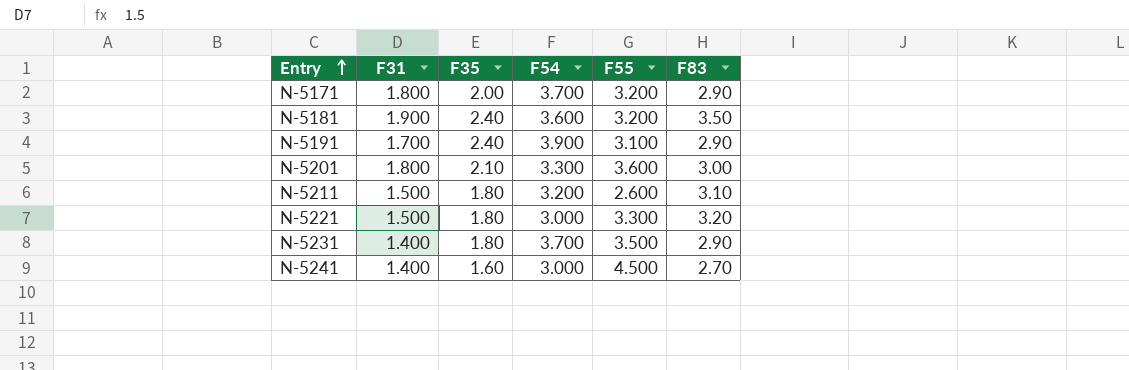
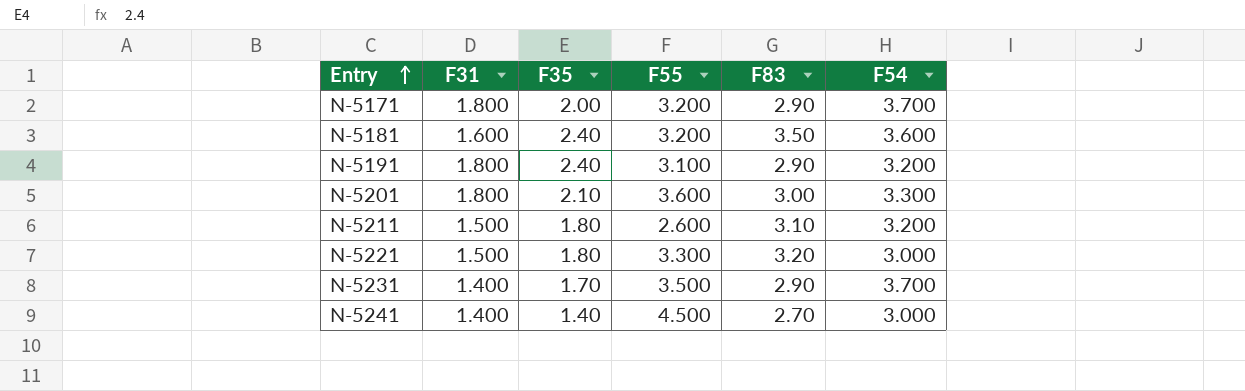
column F54 | position: 4 -> 6
N-5181 | F31: 1.900 -> 1.600
N-5191 | F31: 1.700 -> 1.800
N-5191 | F54: 3.900 -> 3.200
N-5231 | F35: 1.80 -> 1.70
N-5241 | F35: 1.60 -> 1.40

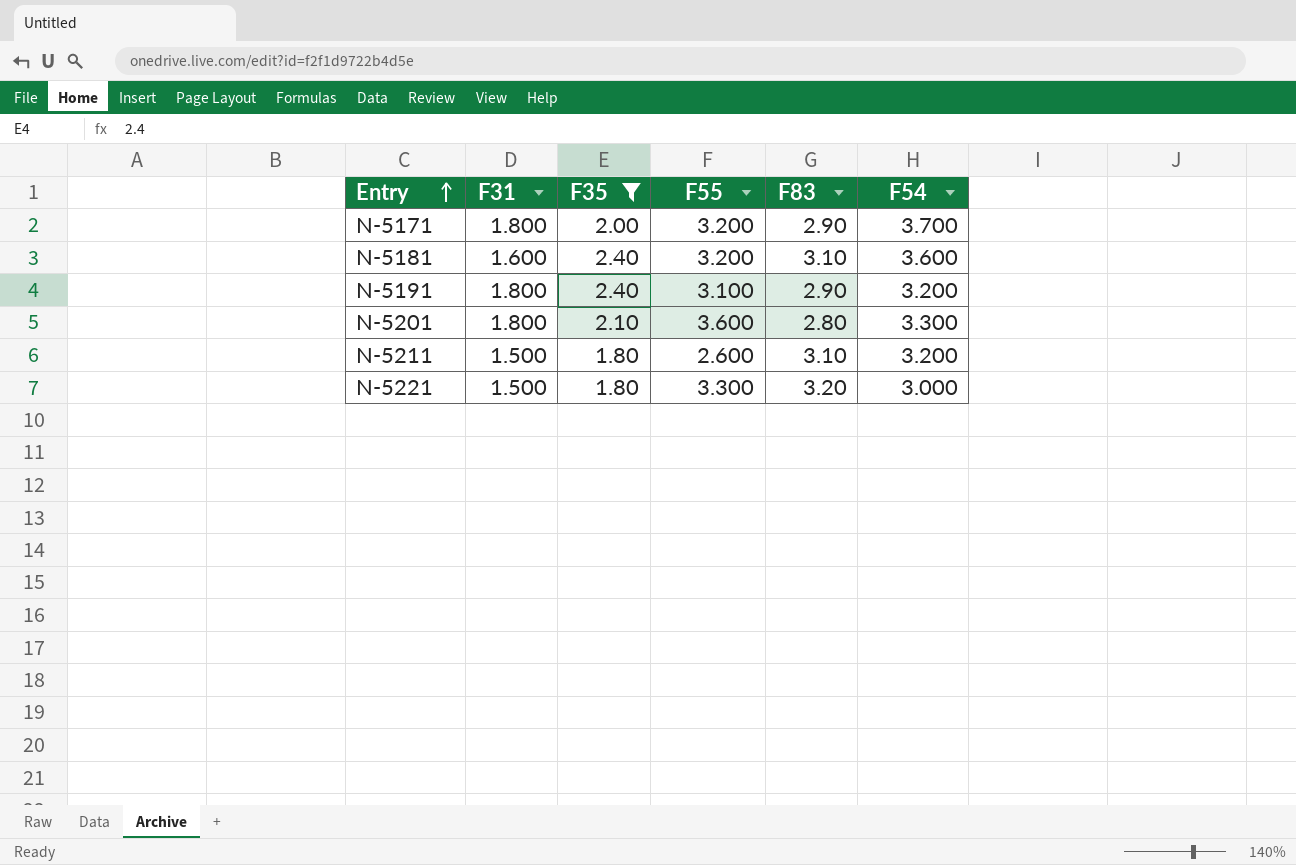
filter: none -> F35 >= 1.80
N-5181 | F83: 3.50 -> 3.10
N-5201 | F83: 3.00 -> 2.80

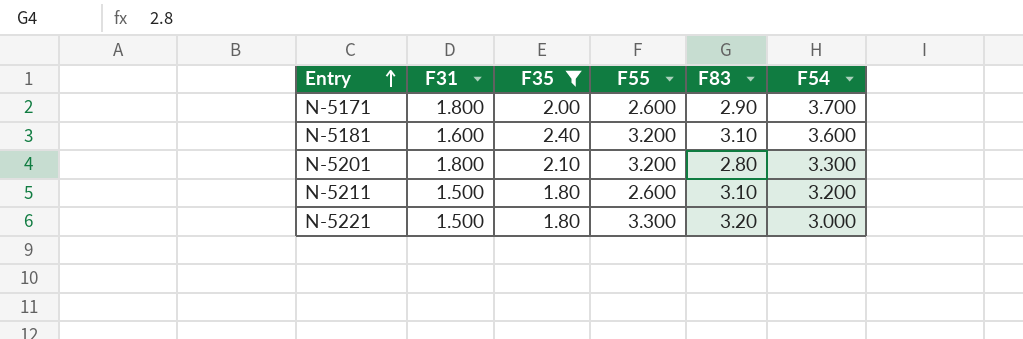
row N-5191: 1.800 | 2.40 | 3.100 | 2.90 | 3.200 -> none
N-5171 | F55: 3.200 -> 2.600
N-5201 | F55: 3.600 -> 3.200

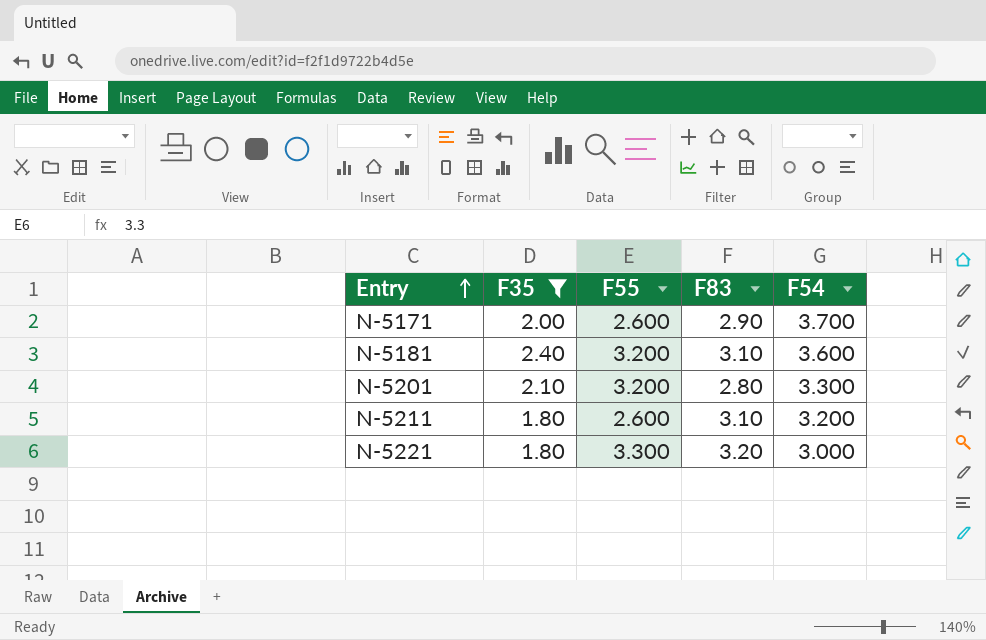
column F31 | position: 2 -> none

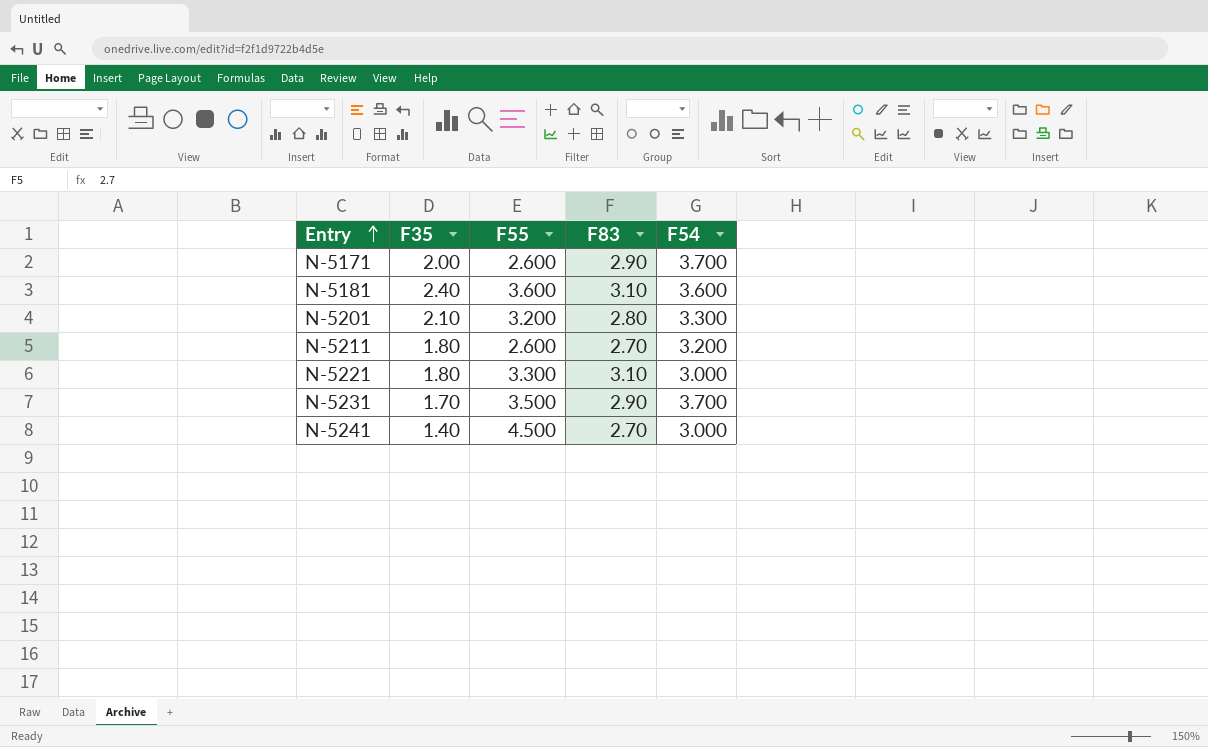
filter: F35 >= 1.80 -> none
N-5181 | F55: 3.200 -> 3.600
N-5211 | F83: 3.10 -> 2.70
N-5221 | F83: 3.20 -> 3.10

